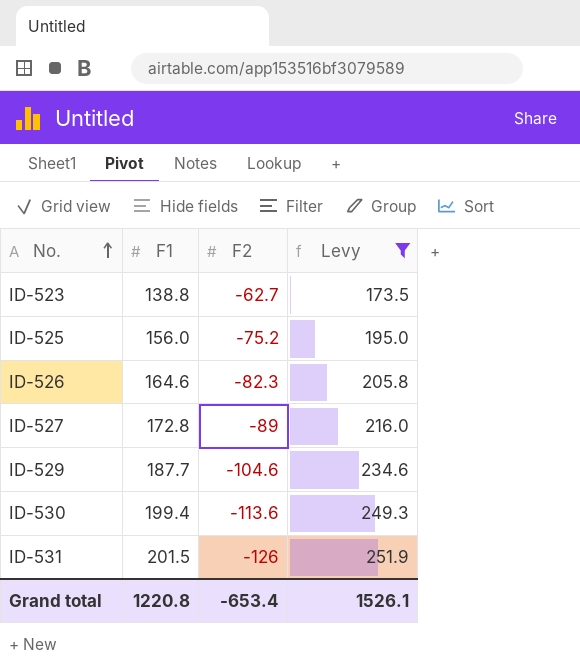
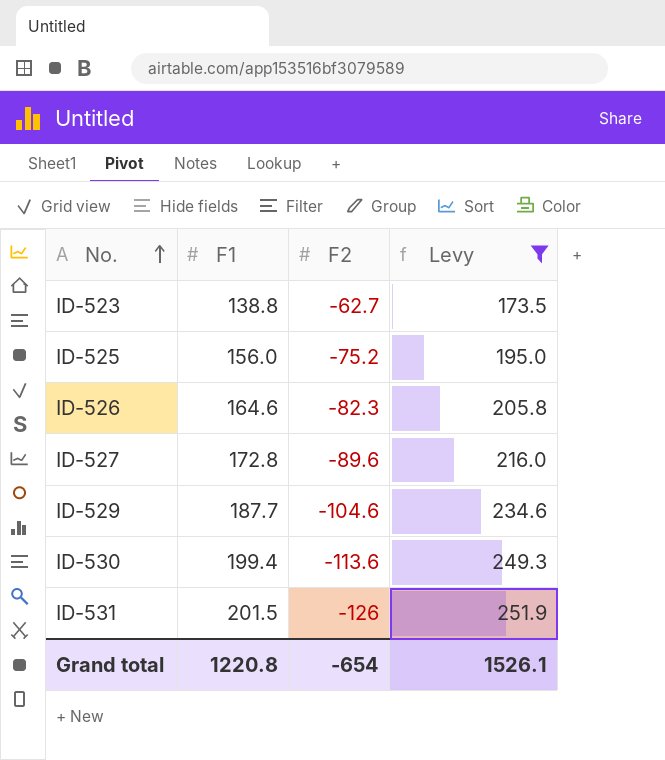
ID-527 | F2: -89 -> -89.6
Grand total | F2: -653.4 -> -654

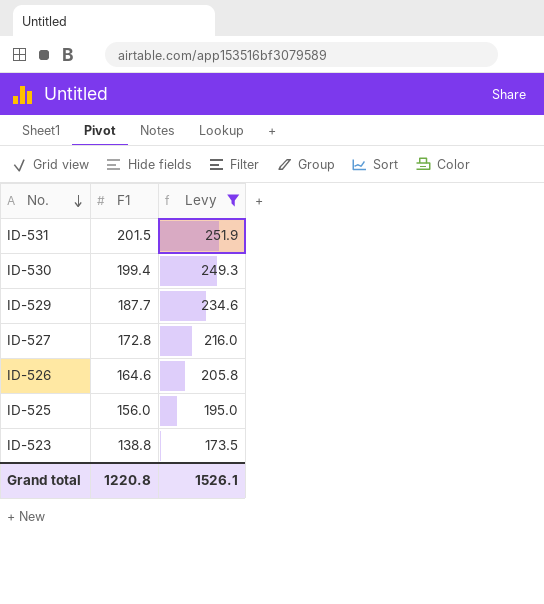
row order: No. ascending -> No. descending
column F2 | position: 3 -> none

